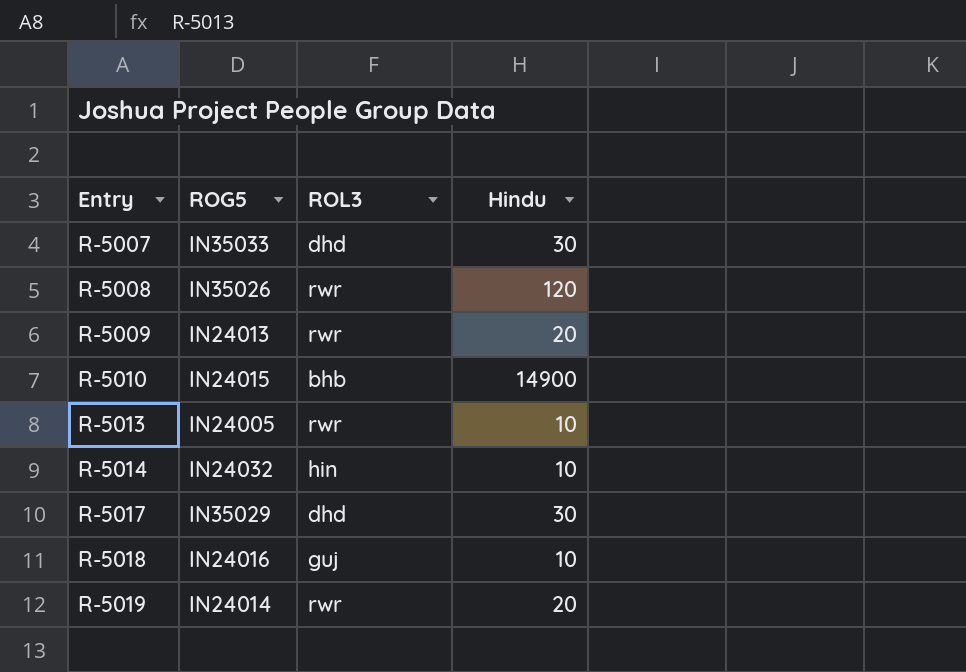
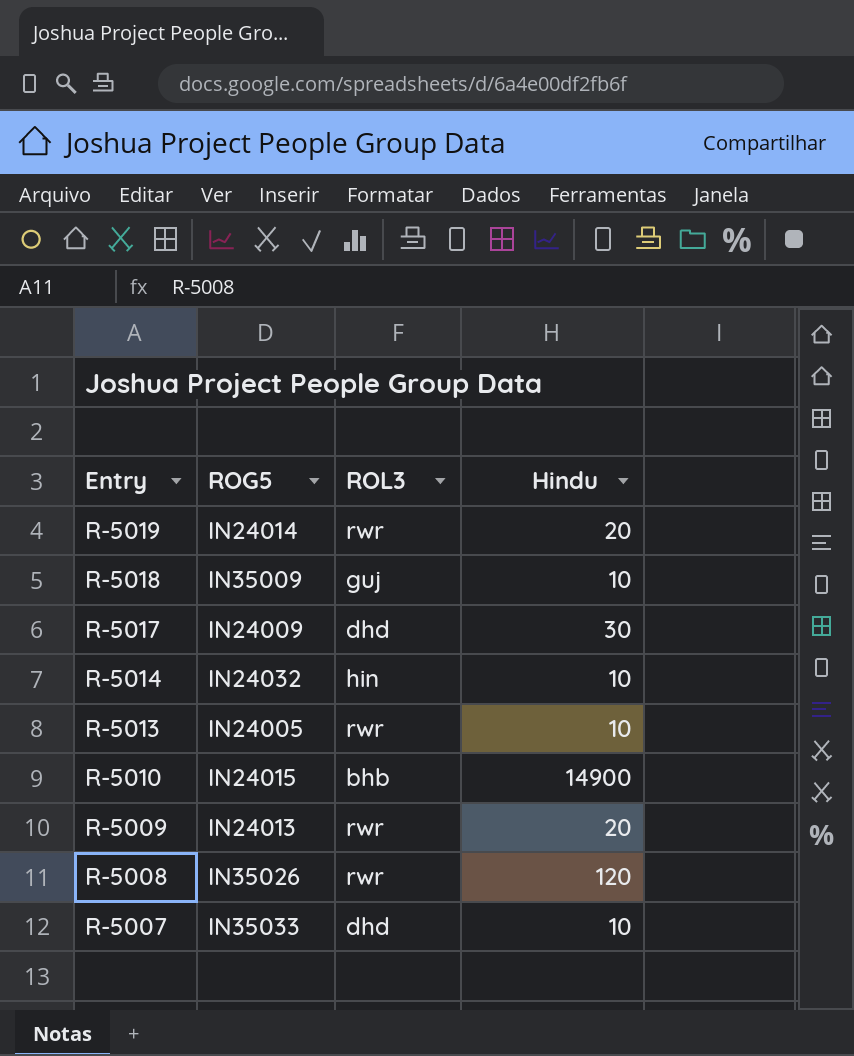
row order: Entry ascending -> Entry descending
R-5018 | ROG5: IN24016 -> IN35009
R-5017 | ROG5: IN35029 -> IN24009
R-5007 | Hindu: 30 -> 10

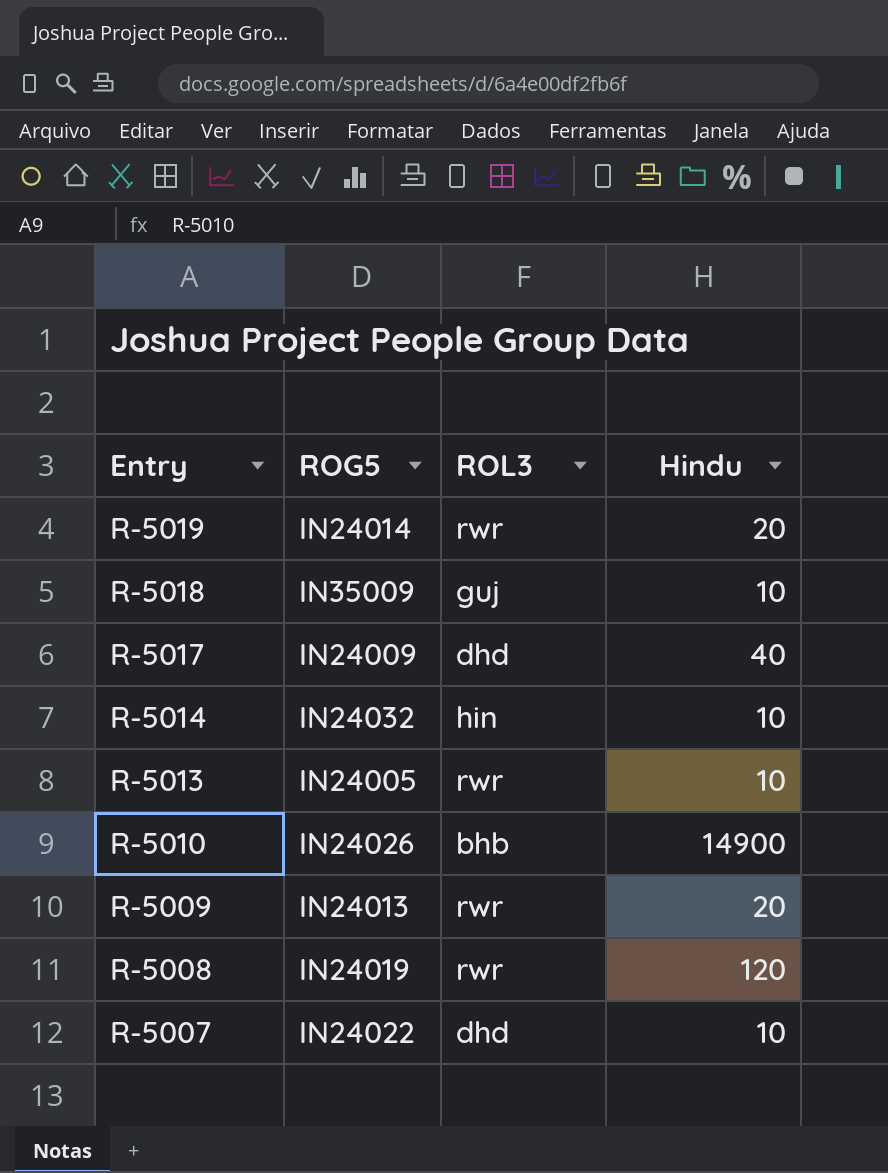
R-5017 | Hindu: 30 -> 40
R-5010 | ROG5: IN24015 -> IN24026
R-5008 | ROG5: IN35026 -> IN24019
R-5007 | ROG5: IN35033 -> IN24022

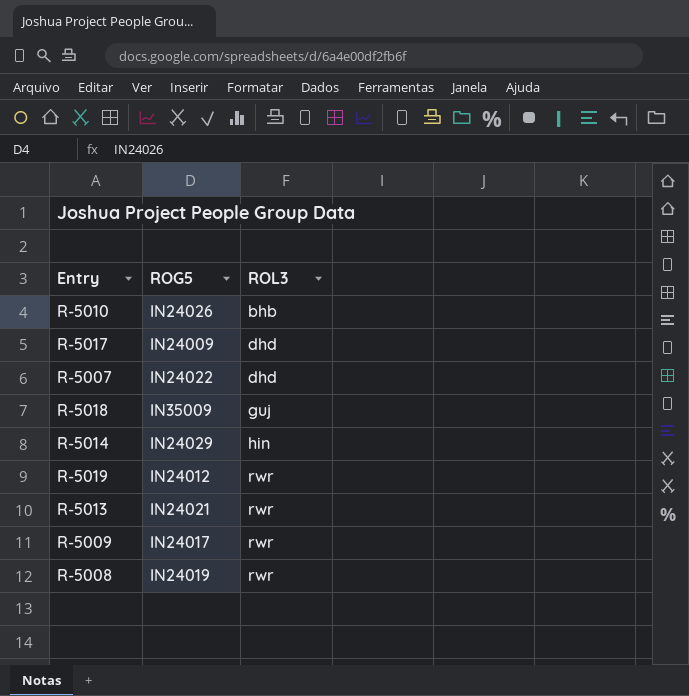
row order: Entry descending -> ROL3 ascending
column Hindu | position: 4 -> none
R-5014 | ROG5: IN24032 -> IN24029
R-5019 | ROG5: IN24014 -> IN24012
R-5013 | ROG5: IN24005 -> IN24021
R-5009 | ROG5: IN24013 -> IN24017

